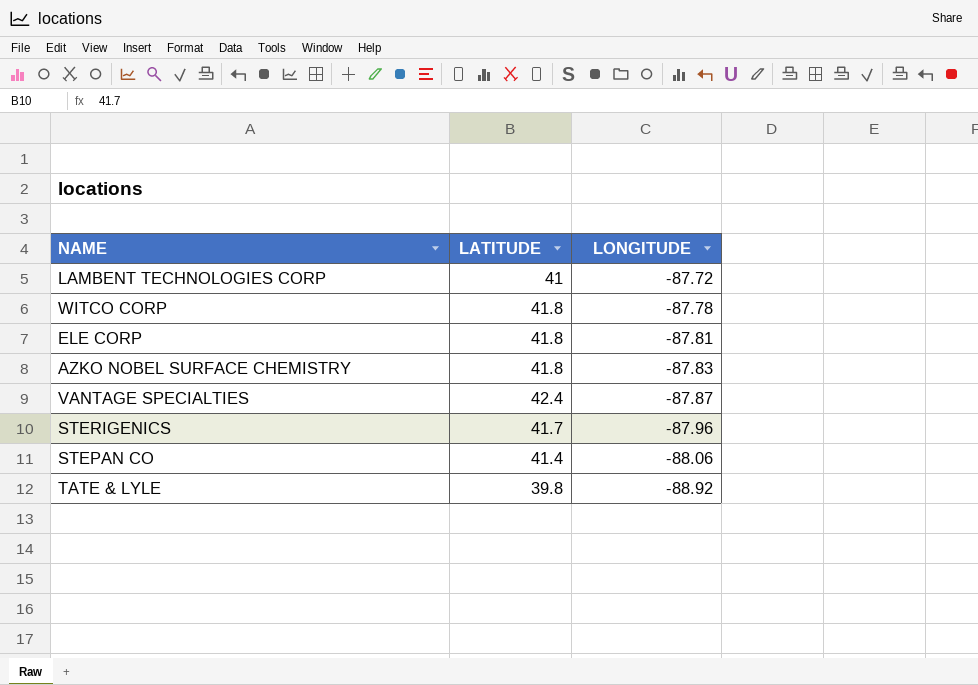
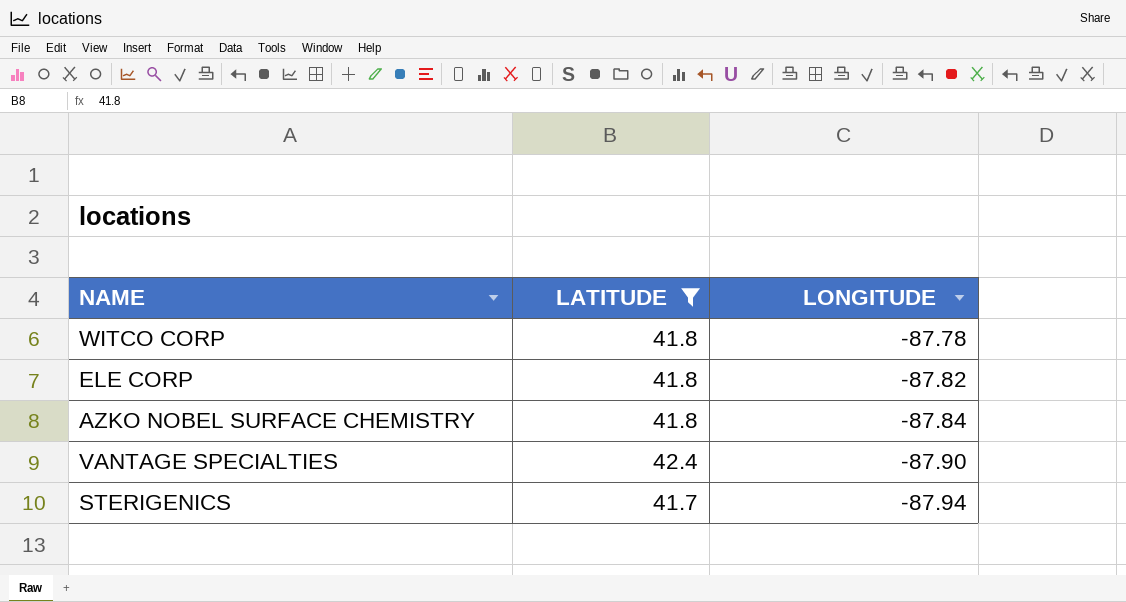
filter: none -> LATITUDE >= 41.7
ELE CORP | LONGITUDE: -87.81 -> -87.82
AZKO NOBEL SURFACE CHEMISTRY | LONGITUDE: -87.83 -> -87.84
VANTAGE SPECIALTIES | LONGITUDE: -87.87 -> -87.90
STERIGENICS | LONGITUDE: -87.96 -> -87.94

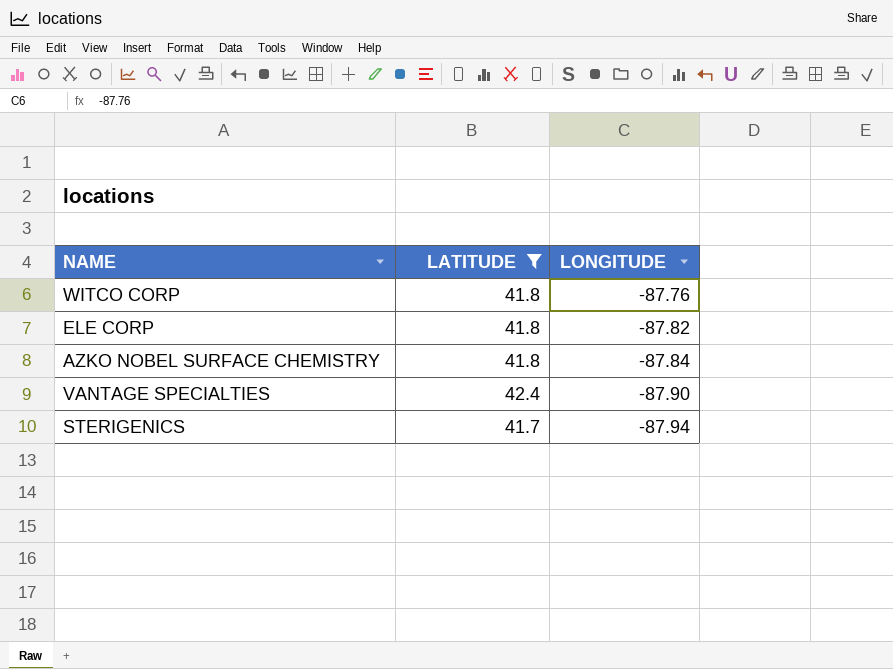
WITCO CORP | LONGITUDE: -87.78 -> -87.76

